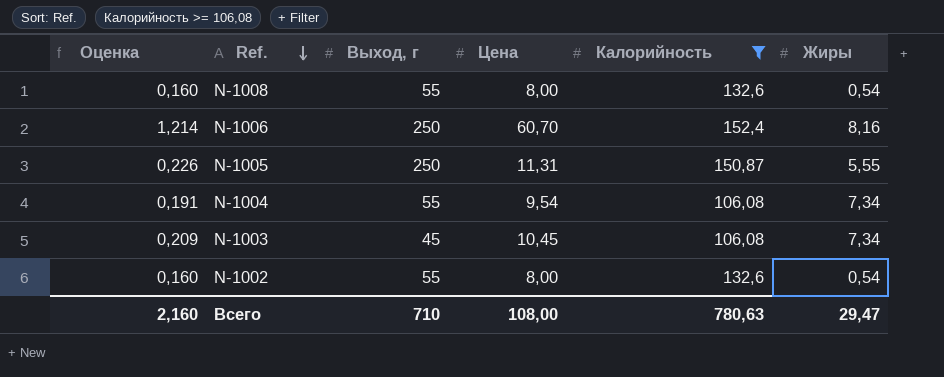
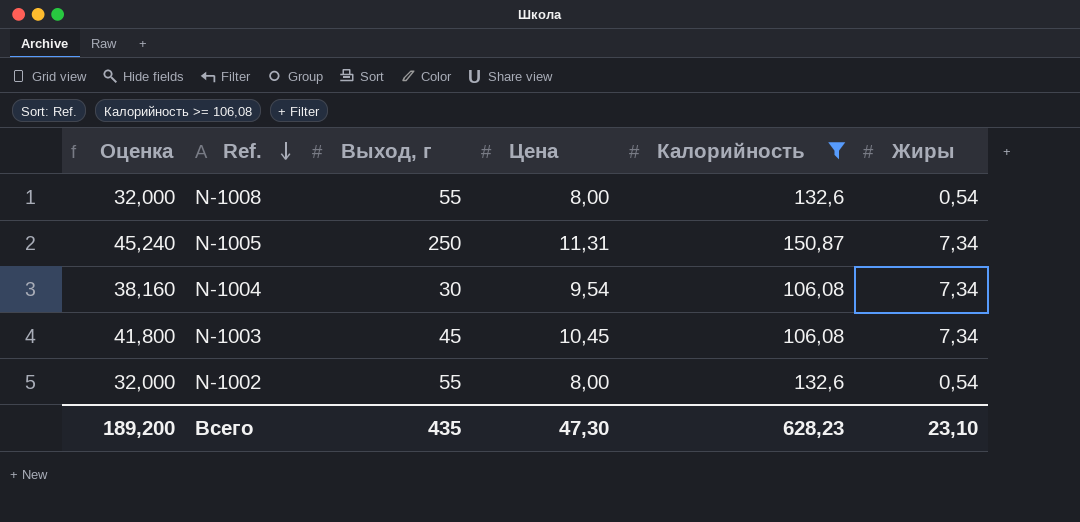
column Оценка | formula: [Цена] * 0,02 -> [Цена] * 4
row N-1006: 1,214 | 250 | 60,70 | 152,4 | 8,16 -> none
N-1005 | Жиры: 5,55 -> 7,34
N-1004 | Выход, г: 55 -> 30
Всего | Оценка: 2,160 -> 189,200
Всего | Выход, г: 710 -> 435
Всего | Цена: 108,00 -> 47,30
Всего | Калорийность: 780,63 -> 628,23
Всего | Жиры: 29,47 -> 23,10

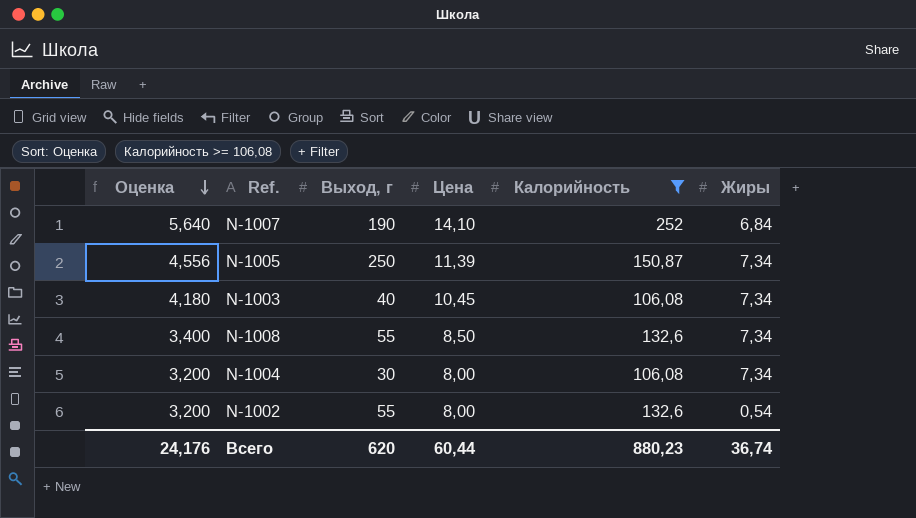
row order: Ref. descending -> Оценка descending
column Оценка | formula: [Цена] * 4 -> [Цена] * 0,4
row N-1007: none -> 5,640 | 190 | 14,10 | 252 | 6,84
N-1005 | Цена: 11,31 -> 11,39
N-1003 | Выход, г: 45 -> 40
N-1008 | Цена: 8,00 -> 8,50
N-1008 | Жиры: 0,54 -> 7,34
N-1004 | Цена: 9,54 -> 8,00
Всего | Оценка: 189,200 -> 24,176
Всего | Выход, г: 435 -> 620
Всего | Цена: 47,30 -> 60,44
Всего | Калорийность: 628,23 -> 880,23
Всего | Жиры: 23,10 -> 36,74

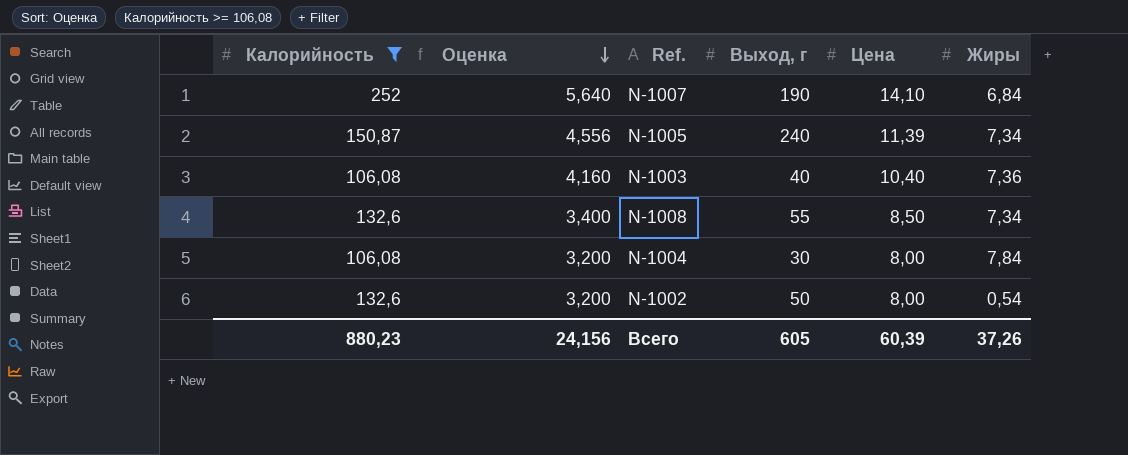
column Калорийность | position: 5 -> 1
N-1005 | Выход, г: 250 -> 240
N-1003 | Оценка: 4,180 -> 4,160
N-1003 | Цена: 10,45 -> 10,40
N-1003 | Жиры: 7,34 -> 7,36
N-1004 | Жиры: 7,34 -> 7,84
N-1002 | Выход, г: 55 -> 50
Всего | Оценка: 24,176 -> 24,156
Всего | Выход, г: 620 -> 605
Всего | Цена: 60,44 -> 60,39
Всего | Жиры: 36,74 -> 37,26

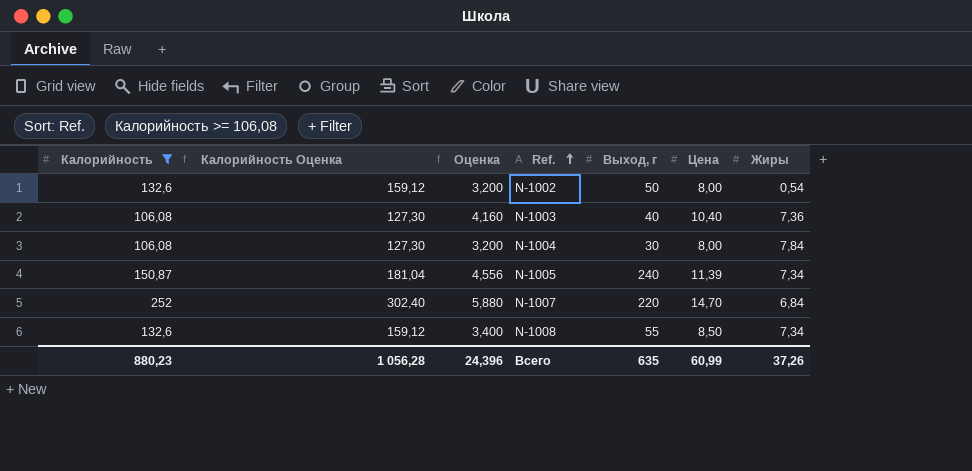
row order: Оценка descending -> Ref. ascending
column Калорийность Оценка | formula: none -> [Калорийность] * 1,2
N-1007 | Оценка: 5,640 -> 5,880
N-1007 | Выход, г: 190 -> 220
N-1007 | Цена: 14,10 -> 14,70
Всего | Оценка: 24,156 -> 24,396
Всего | Выход, г: 605 -> 635
Всего | Цена: 60,39 -> 60,99

